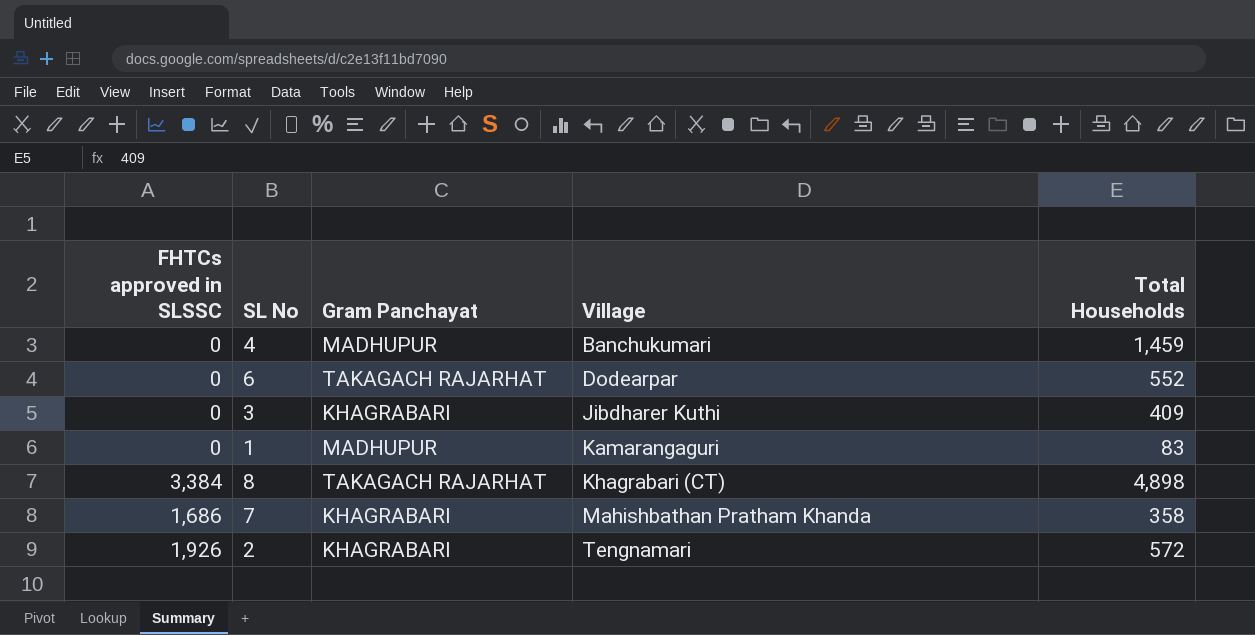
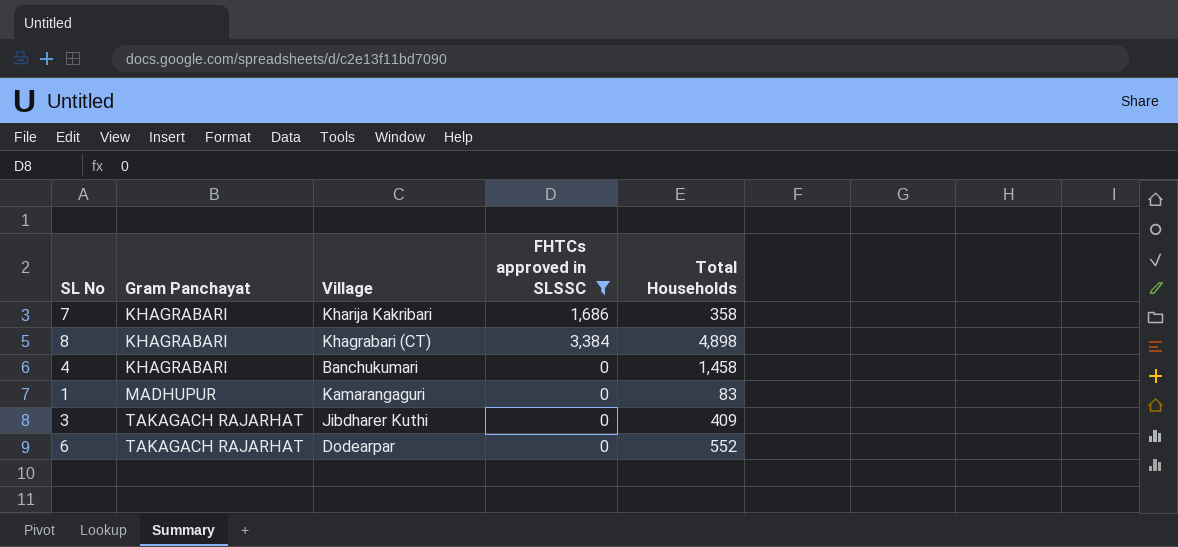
filter: none -> FHTCs approved in SLSSC != 1,926
row order: Village ascending -> Gram Panchayat ascending
column FHTCs approved in SLSSC | position: 1 -> 4
7 | Village: Mahishbathan Pratham Khanda -> Kharija Kakribari
8 | Gram Panchayat: TAKAGACH RAJARHAT -> KHAGRABARI
4 | Gram Panchayat: MADHUPUR -> KHAGRABARI
4 | Total Households: 1,459 -> 1,458
3 | Gram Panchayat: KHAGRABARI -> TAKAGACH RAJARHAT

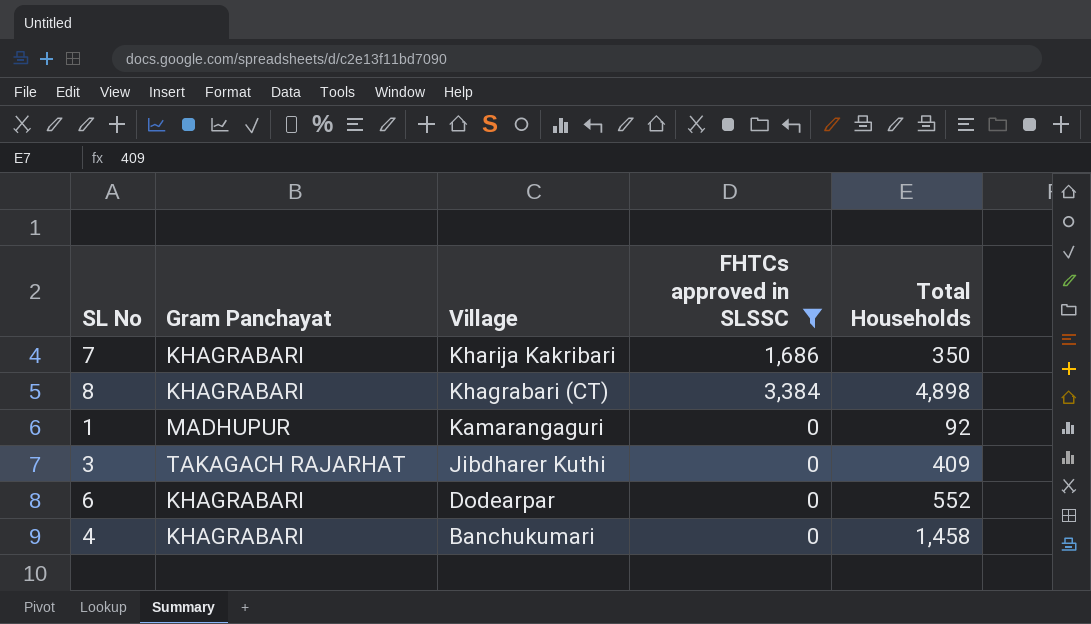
row order: Gram Panchayat ascending -> Village descending
7 | Total Households: 358 -> 350
1 | Total Households: 83 -> 92
6 | Gram Panchayat: TAKAGACH RAJARHAT -> KHAGRABARI

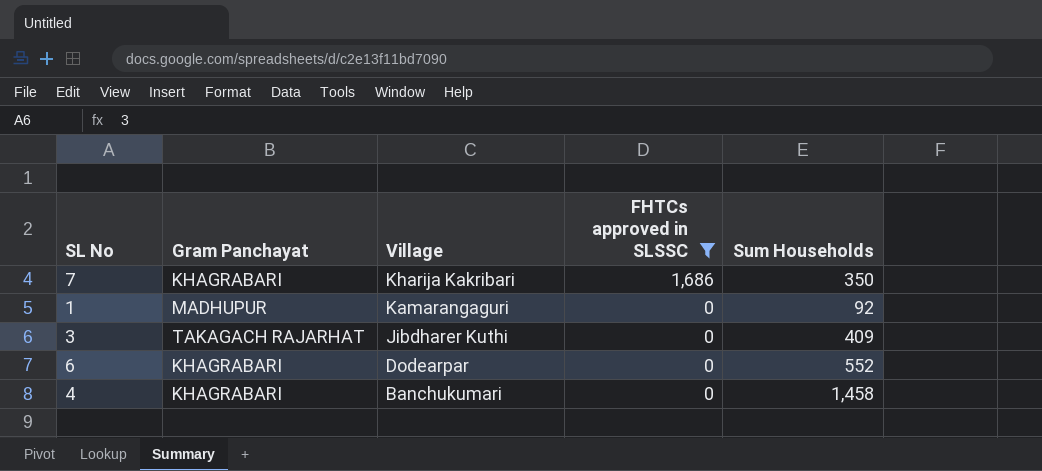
column name: Total Households -> Sum Households
row 8: KHAGRABARI | Khagrabari (CT) | 3,384 | 4,898 -> none

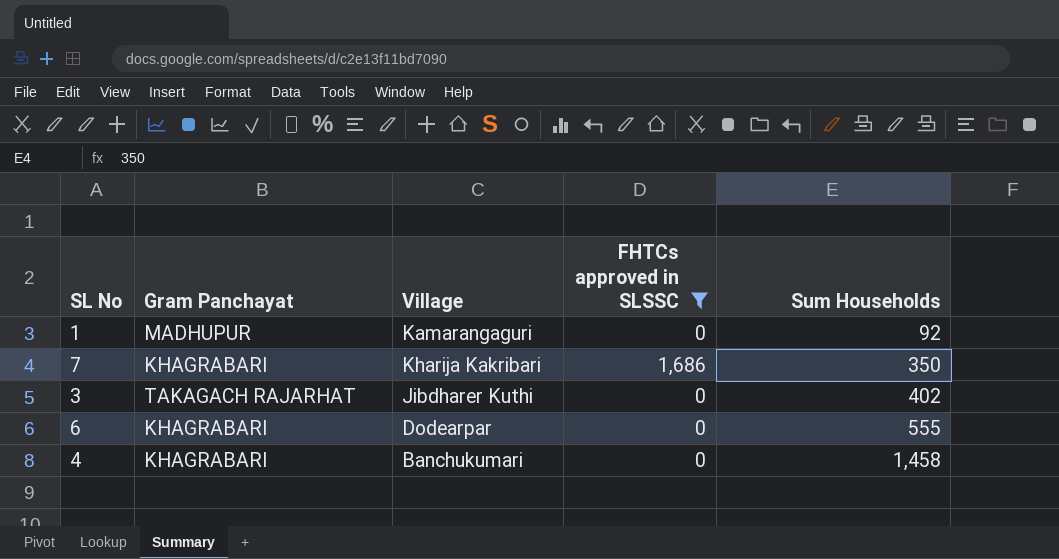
row order: Village descending -> Sum Households ascending
3 | Sum Households: 409 -> 402
6 | Sum Households: 552 -> 555

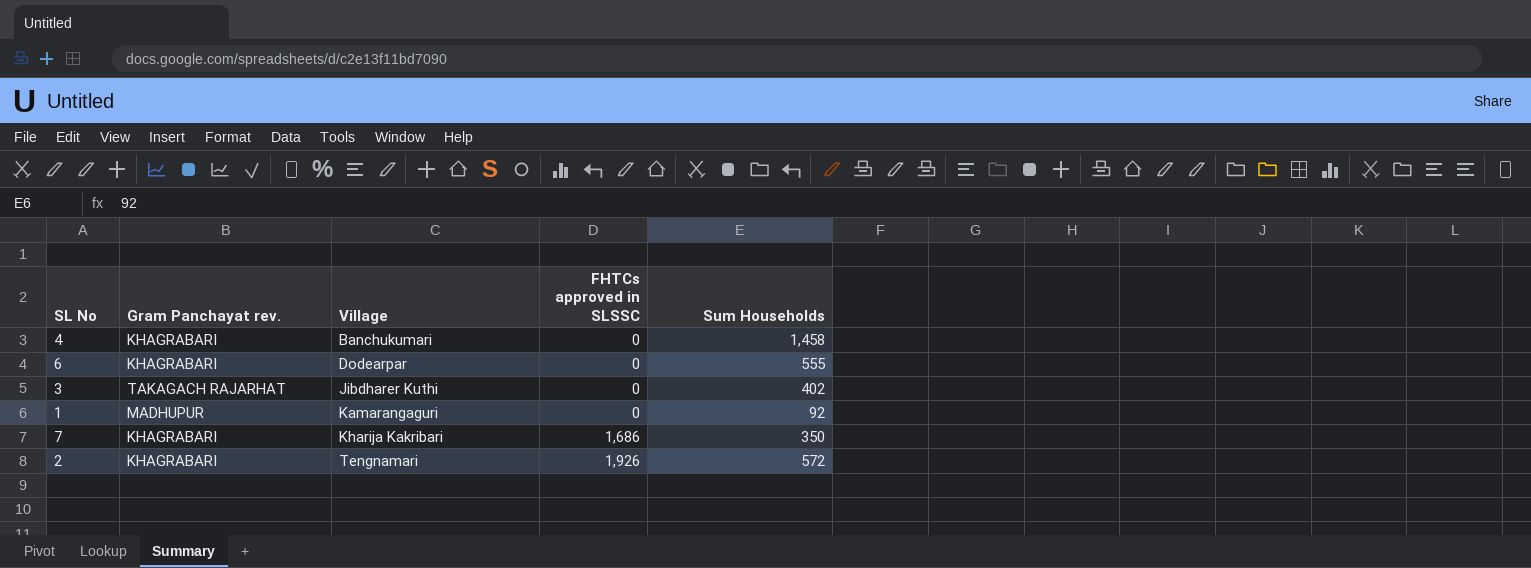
filter: FHTCs approved in SLSSC != 1,926 -> none
row order: Sum Households ascending -> Village ascending
column name: Gram Panchayat -> Gram Panchayat rev.

